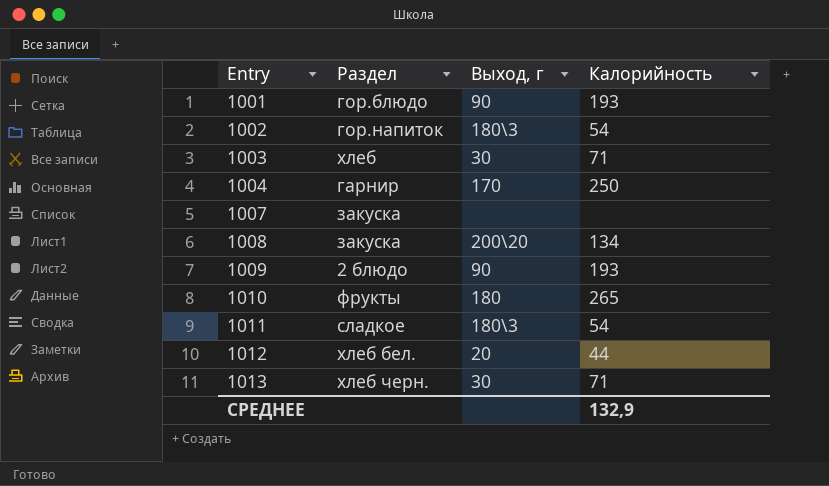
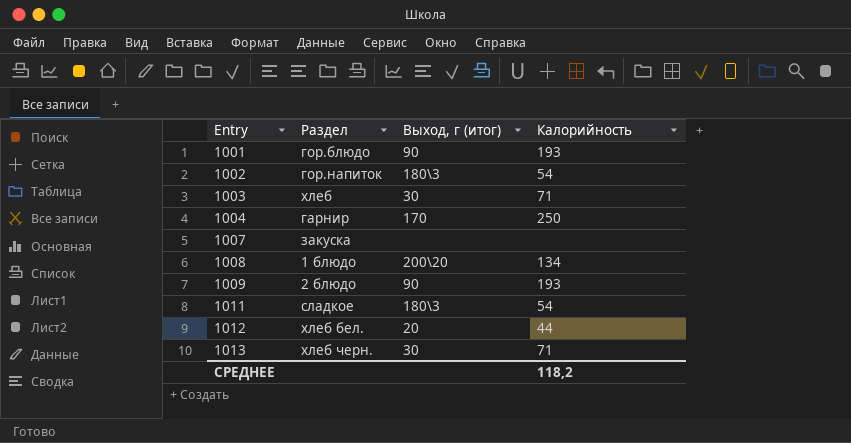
column name: Выход, г -> Выход, г (итог)
row 1010: фрукты | 180 | 265 -> none
1008 | Раздел: закуска -> 1 блюдо
СРЕДНЕЕ | Калорийность: 132,9 -> 118,2

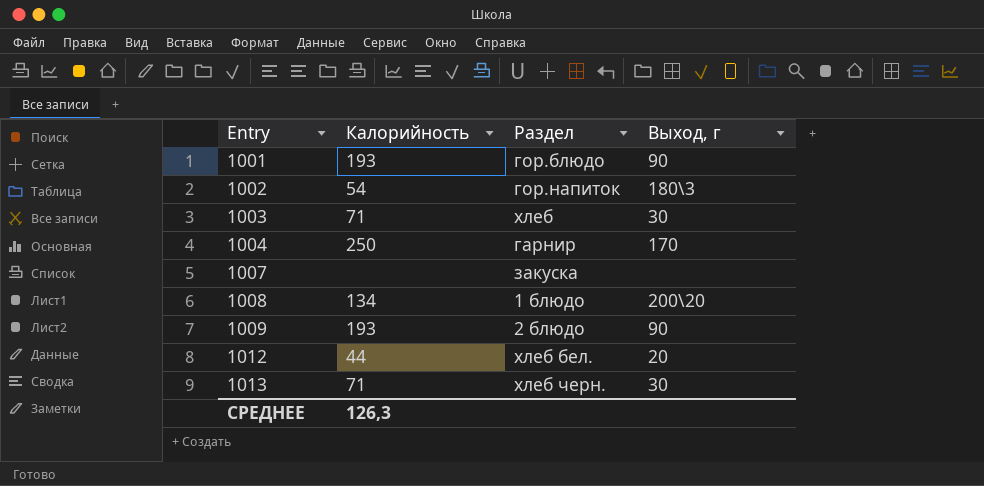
column Калорийность | position: 4 -> 2
column name: Выход, г (итог) -> Выход, г
row 1011: сладкое | 180\3 | 54 -> none
СРЕДНЕЕ | Калорийность: 118,2 -> 126,3

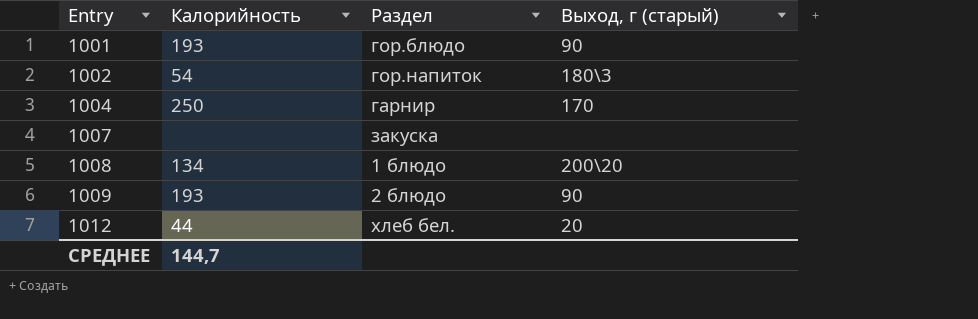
column name: Выход, г -> Выход, г (старый)
row 1003: 71 | хлеб | 30 -> none
row 1013: 71 | хлеб черн. | 30 -> none
СРЕДНЕЕ | Калорийность: 126,3 -> 144,7

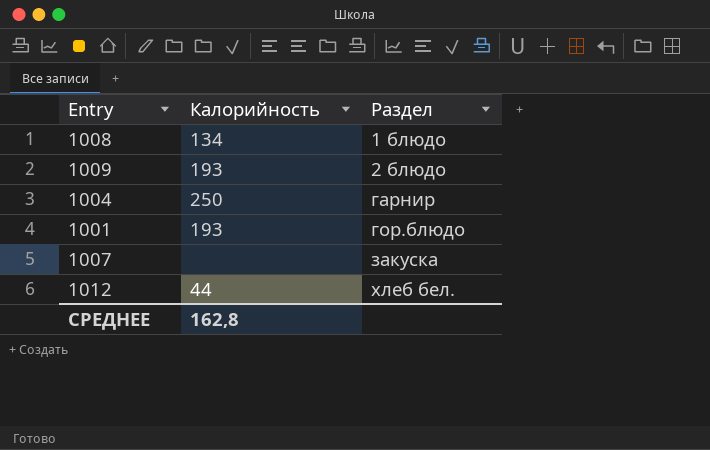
row order: Entry ascending -> Раздел ascending
column Выход, г (старый) | position: 4 -> none
row 1002: 54 | гор.напиток | 180\3 -> none
СРЕДНЕЕ | Калорийность: 144,7 -> 162,8

